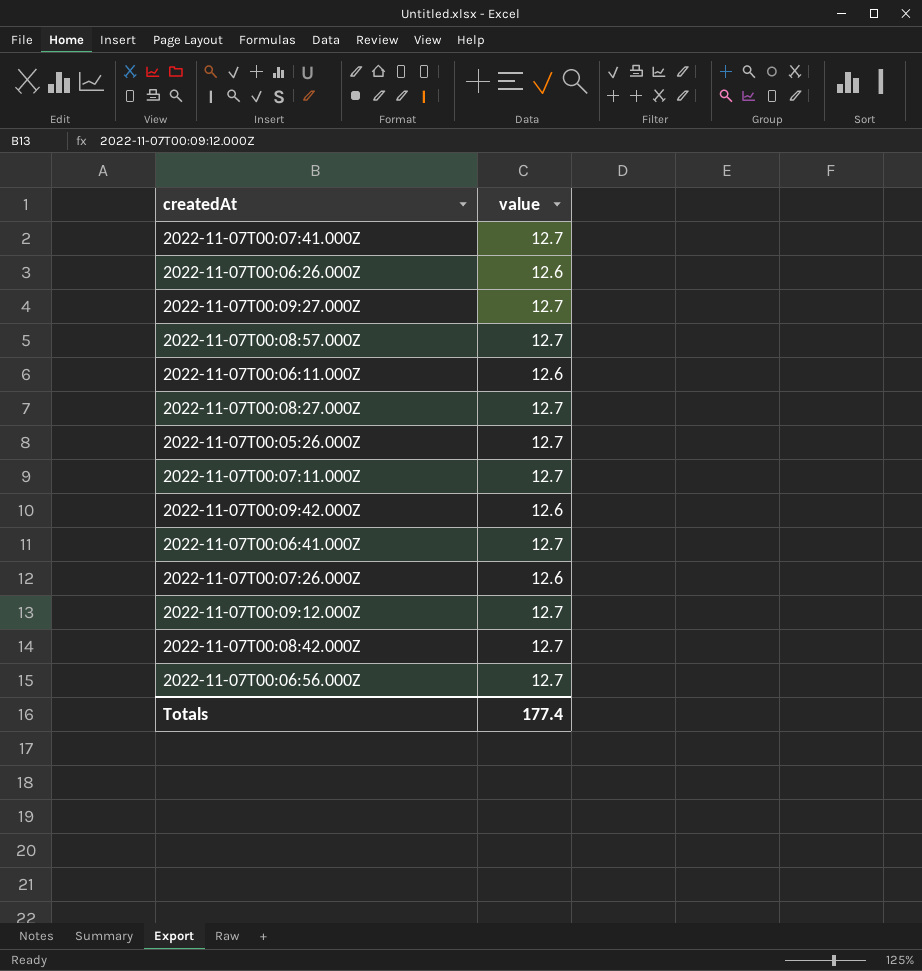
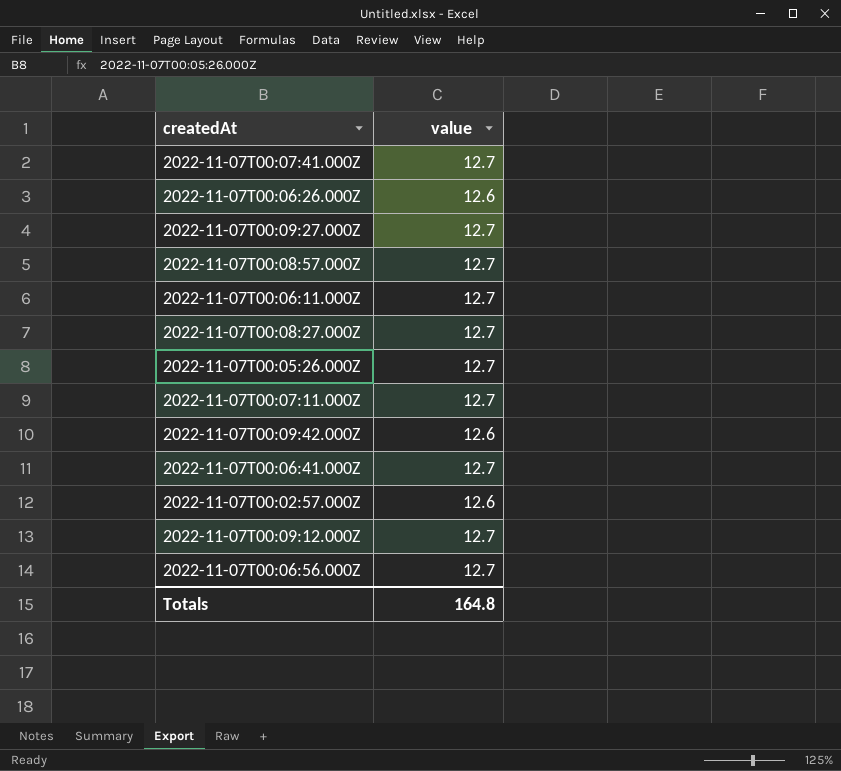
row 2022-11-07T00:07:26.000Z: 12.6 -> none
row 2022-11-07T00:08:42.000Z: 12.7 -> none
2022-11-07T00:06:11.000Z | value: 12.6 -> 12.7
row 2022-11-07T00:02:57.000Z: none -> 12.6
Totals | value: 177.4 -> 164.8

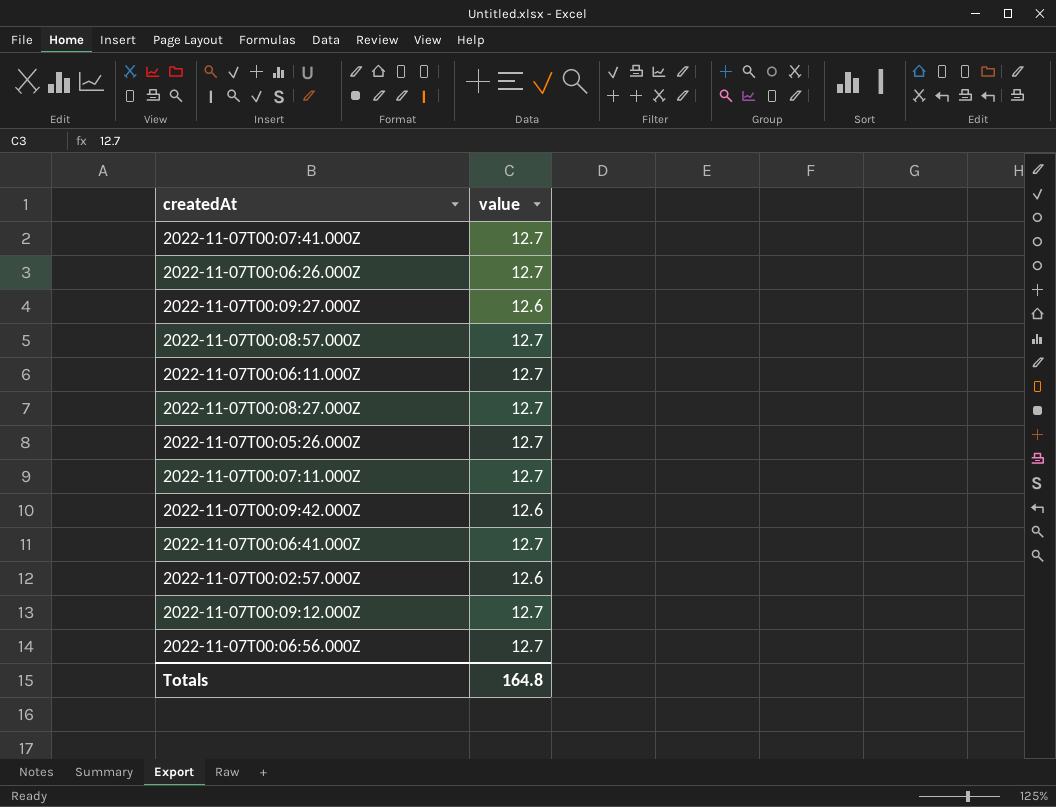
2022-11-07T00:06:26.000Z | value: 12.6 -> 12.7
2022-11-07T00:09:27.000Z | value: 12.7 -> 12.6

